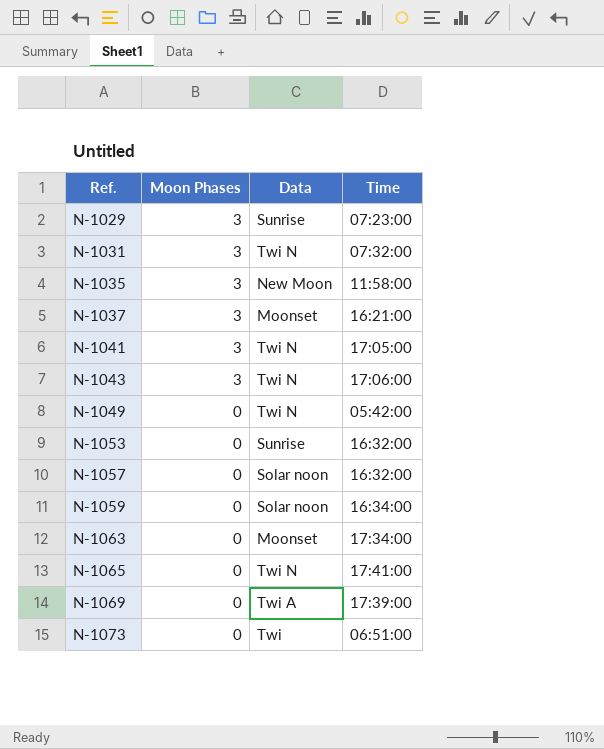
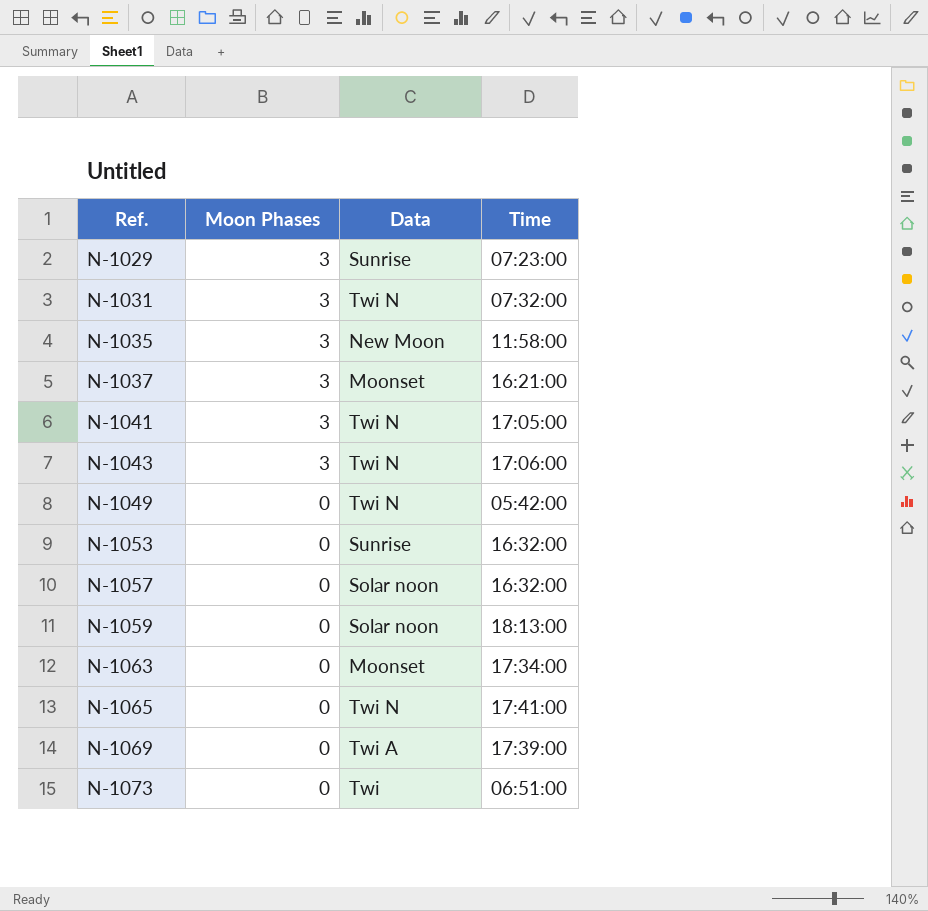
N-1059 | Time: 16:34:00 -> 18:13:00

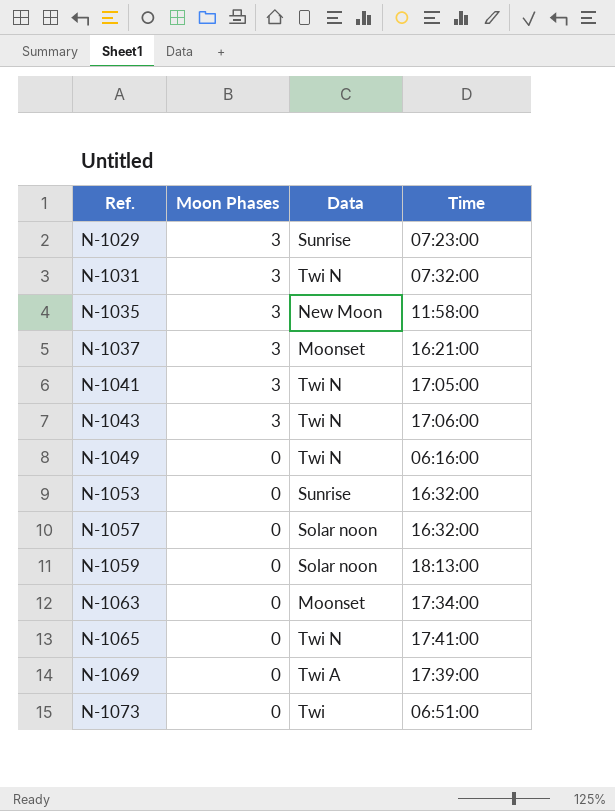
N-1049 | Time: 05:42:00 -> 06:16:00

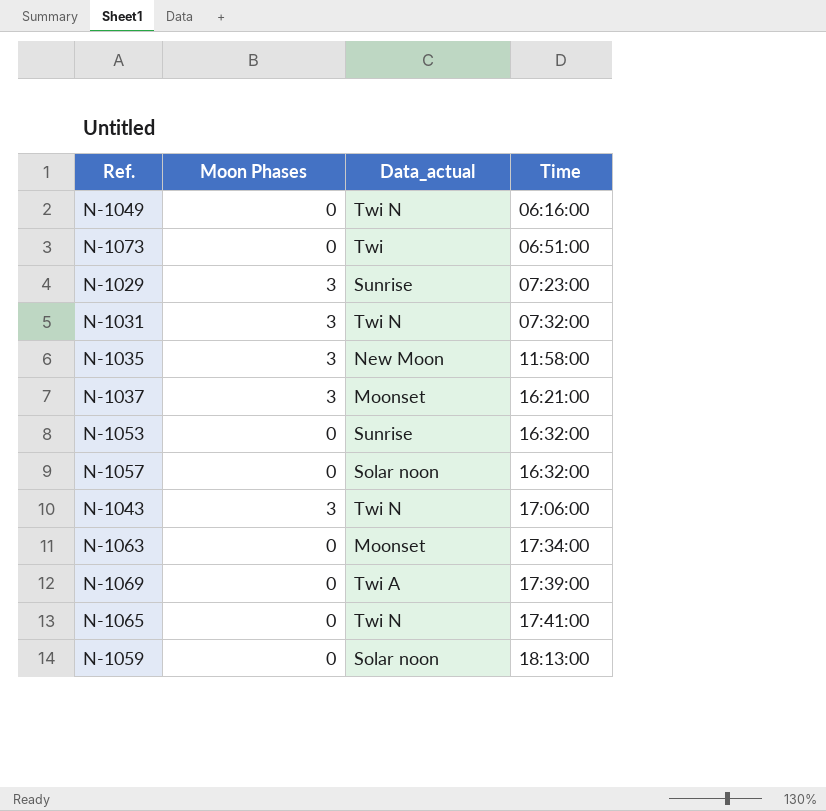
row order: Ref. ascending -> Time ascending
column name: Data -> Data_actual
row N-1041: 3 | Twi N | 17:05:00 -> none

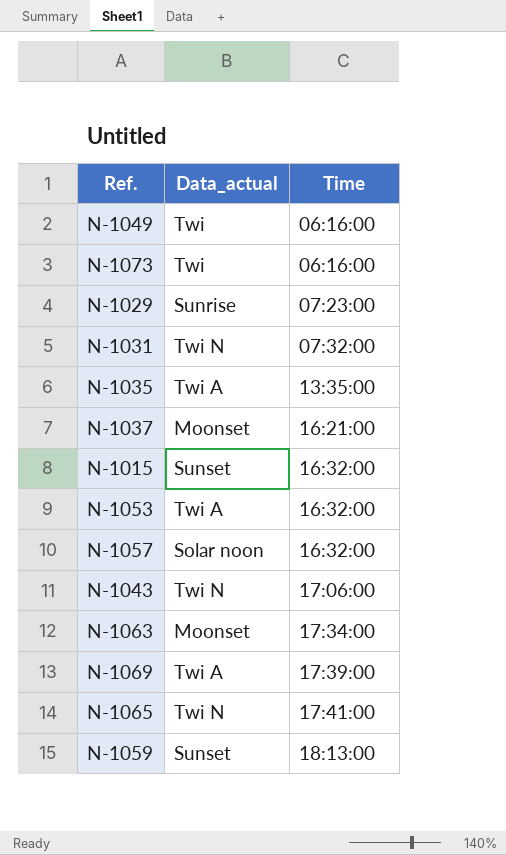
column Moon Phases | position: 2 -> none
N-1049 | Data_actual: Twi N -> Twi
N-1073 | Time: 06:51:00 -> 06:16:00
N-1035 | Data_actual: New Moon -> Twi A
N-1035 | Time: 11:58:00 -> 13:35:00
row N-1015: none -> Sunset | 16:32:00
N-1053 | Data_actual: Sunrise -> Twi A
N-1059 | Data_actual: Solar noon -> Sunset

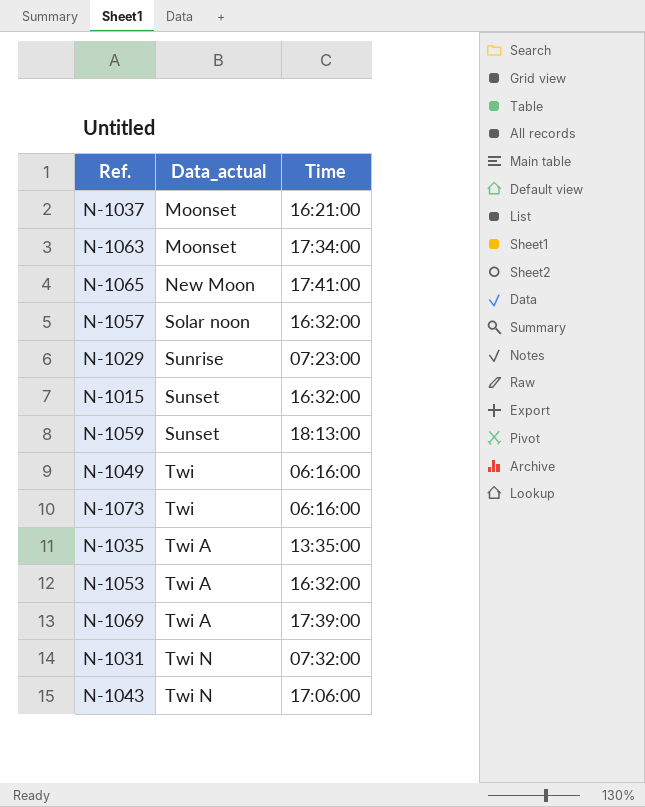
row order: Time ascending -> Data_actual ascending
N-1065 | Data_actual: Twi N -> New Moon

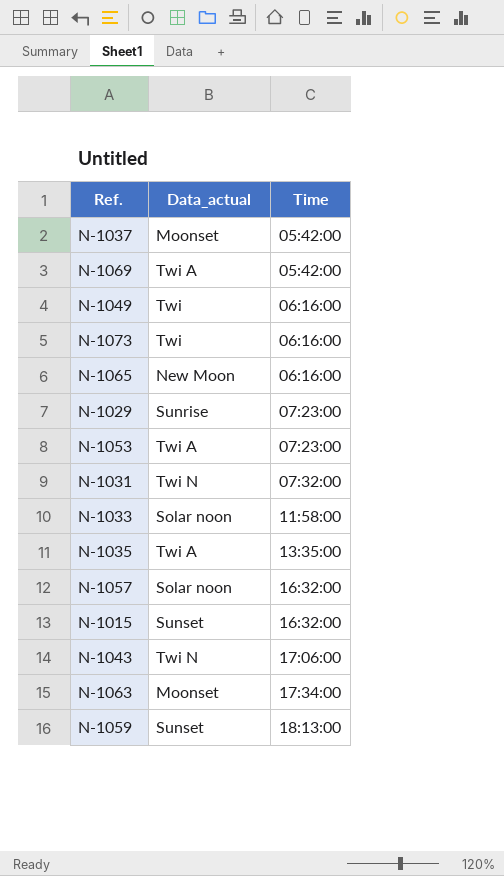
row order: Data_actual ascending -> Time ascending
N-1037 | Time: 16:21:00 -> 05:42:00
N-1069 | Time: 17:39:00 -> 05:42:00
N-1065 | Time: 17:41:00 -> 06:16:00
N-1053 | Time: 16:32:00 -> 07:23:00
row N-1033: none -> Solar noon | 11:58:00

